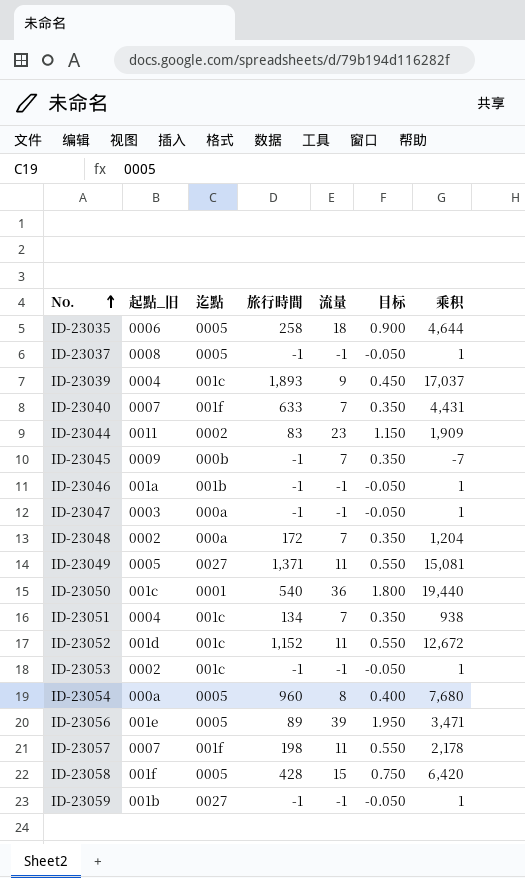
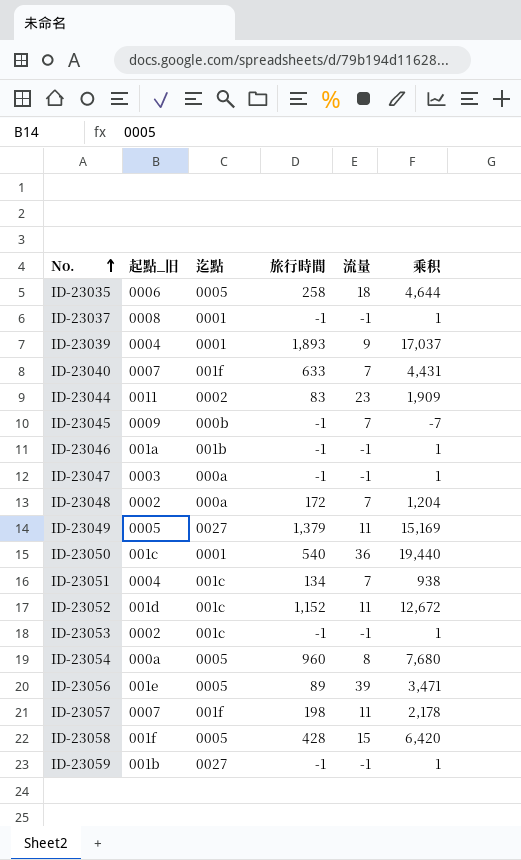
column 目标 | formula: [流量] * 0.05 -> none
ID-23037 | 迄點: 0005 -> 0001
ID-23039 | 迄點: 001c -> 0001
ID-23049 | 旅行時間: 1,371 -> 1,379
ID-23049 | 乘积: 15,081 -> 15,169

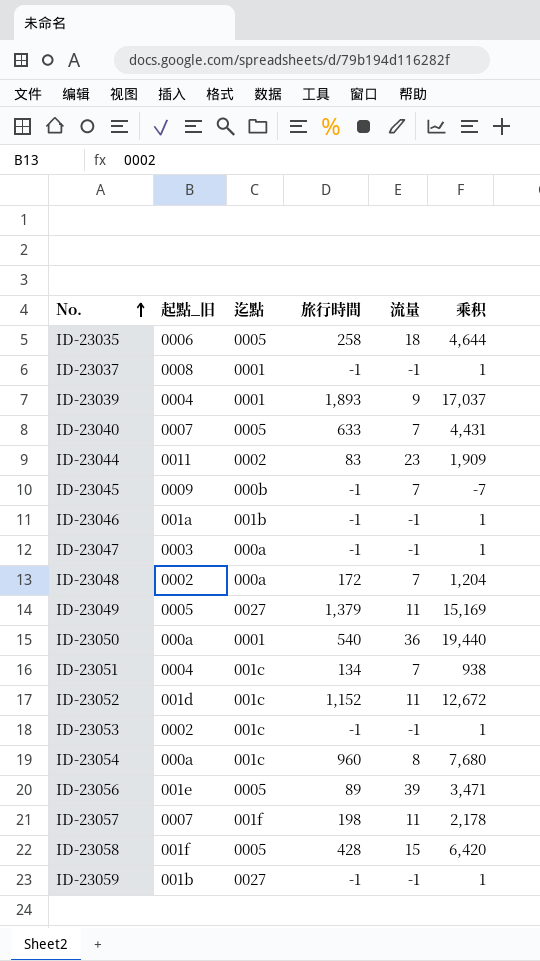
ID-23040 | 迄點: 001f -> 0005
ID-23050 | 起點_旧: 001c -> 000a
ID-23054 | 迄點: 0005 -> 001c

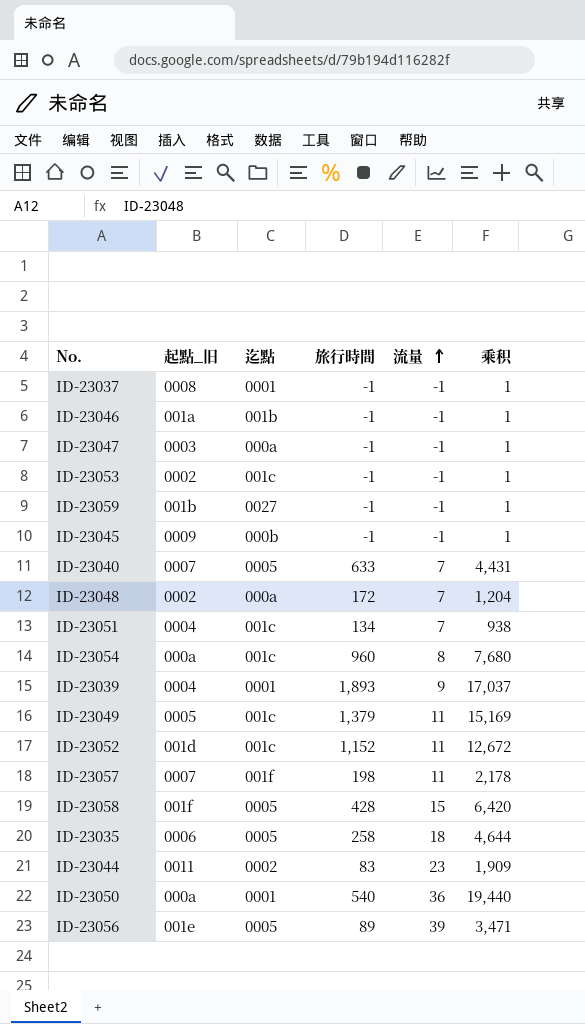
row order: No. ascending -> 流量 ascending
ID-23045 | 流量: 7 -> -1
ID-23045 | 乘积: -7 -> 1
ID-23049 | 迄點: 0027 -> 001c

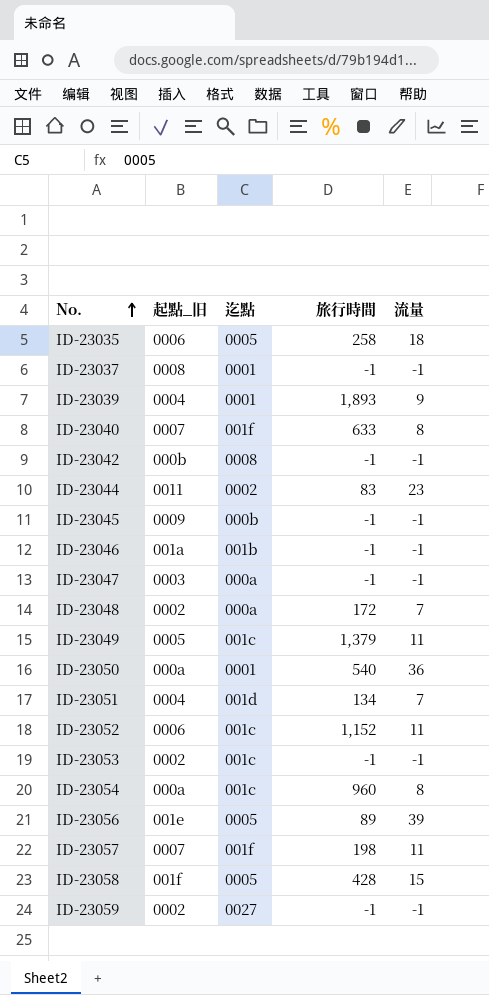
row order: 流量 ascending -> No. ascending
column 乘积 | formula: [旅行時間] * [流量] -> none
ID-23040 | 迄點: 0005 -> 001f
ID-23040 | 流量: 7 -> 8
row ID-23042: none -> 000b | 0008 | -1 | -1
ID-23051 | 迄點: 001c -> 001d
ID-23052 | 起點_旧: 001d -> 0006
ID-23059 | 起點_旧: 001b -> 0002

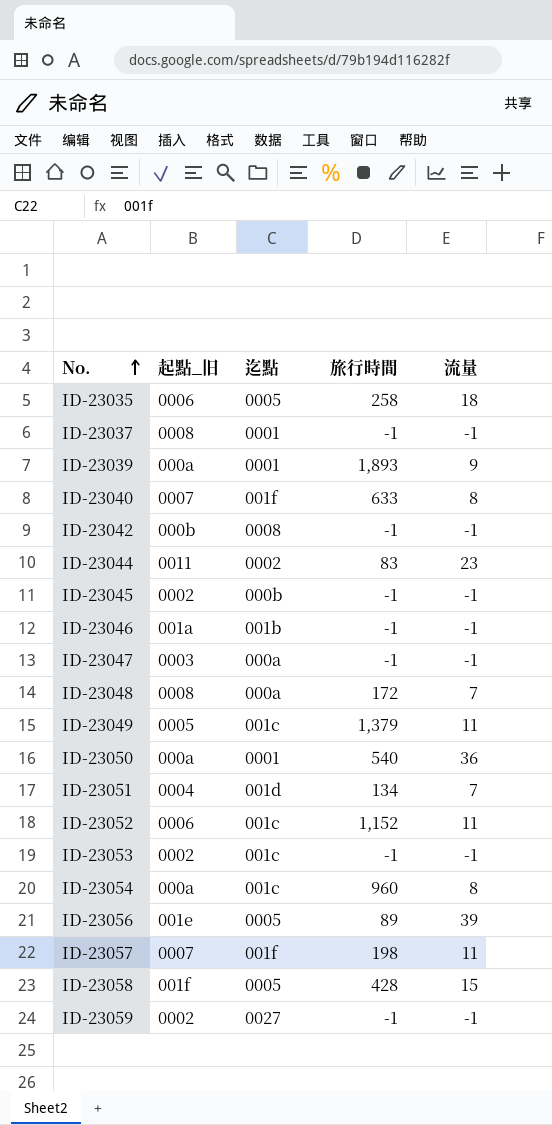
ID-23039 | 起點_旧: 0004 -> 000a
ID-23045 | 起點_旧: 0009 -> 0002
ID-23048 | 起點_旧: 0002 -> 0008

